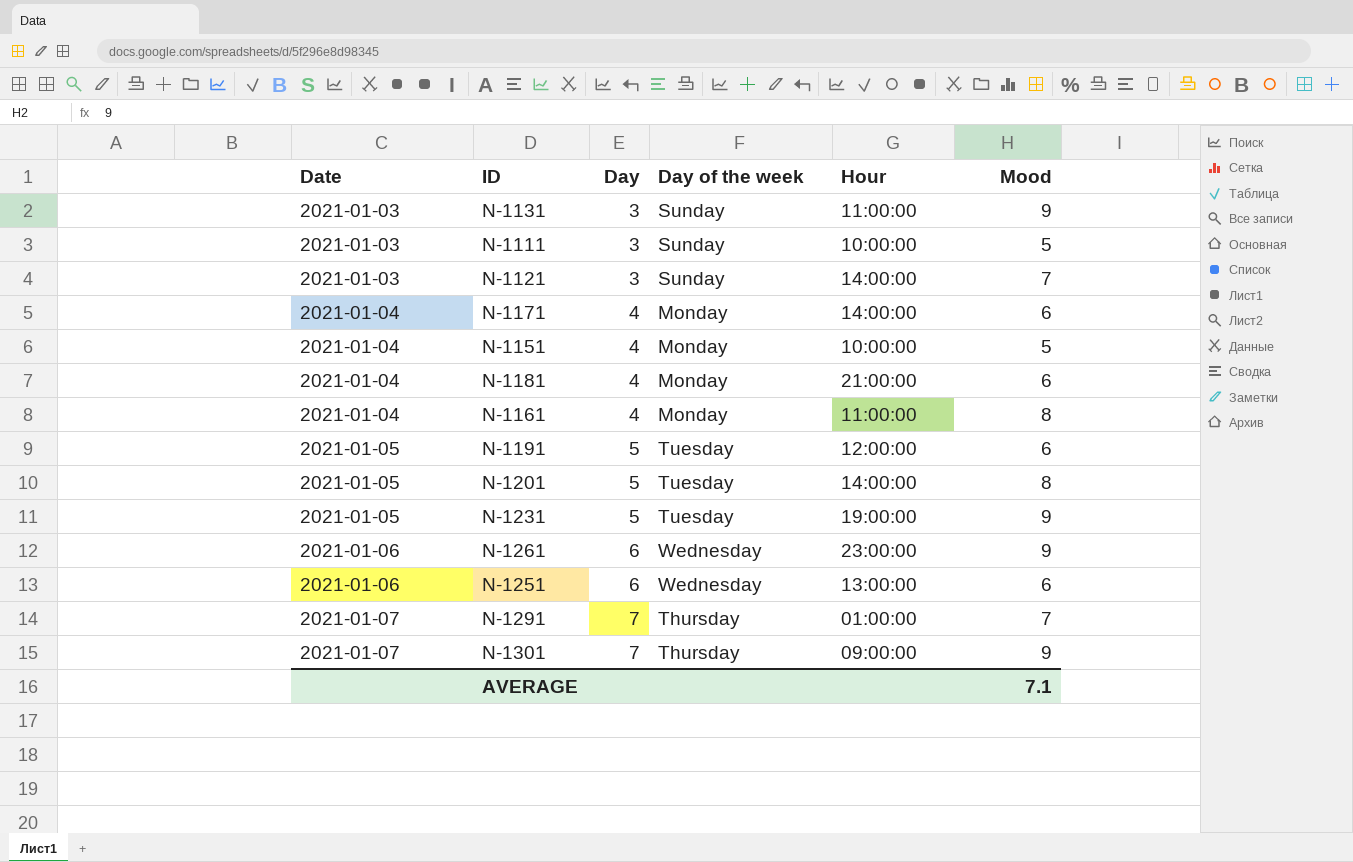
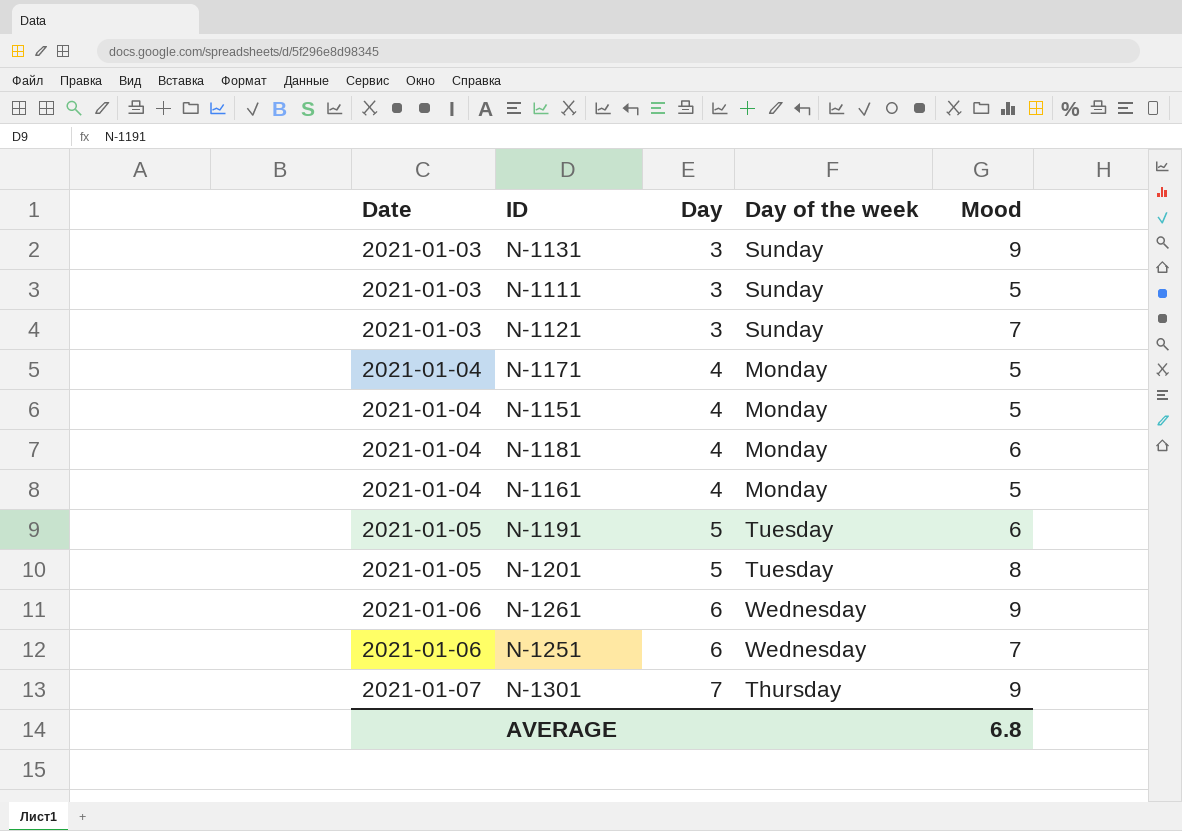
column Hour | position: 5 -> none
row N-1231: 2021-01-05 | 5 | Tuesday | 19:00:00 | 9 -> none
row N-1291: 2021-01-07 | 7 | Thursday | 01:00:00 | 7 -> none
N-1171 | Mood: 6 -> 5
N-1161 | Mood: 8 -> 5
N-1251 | Mood: 6 -> 7
AVERAGE | Mood: 7.1 -> 6.8

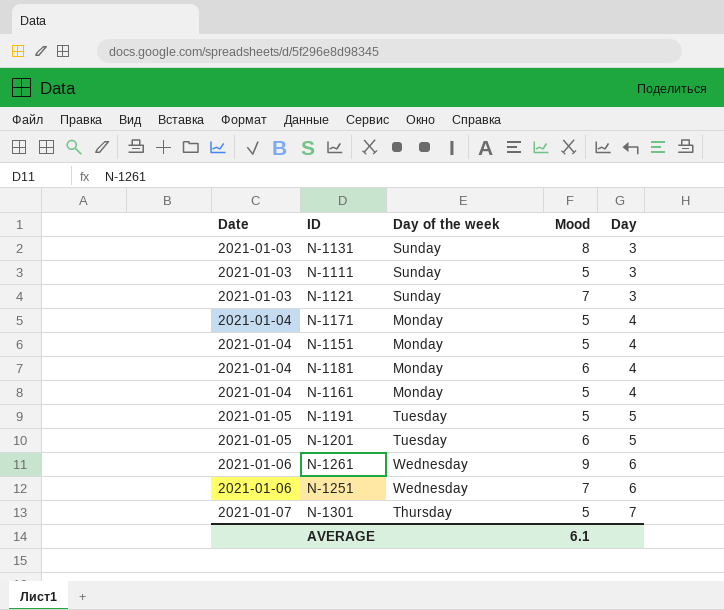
column Day | position: 3 -> 5
N-1131 | Mood: 9 -> 8
N-1191 | Mood: 6 -> 5
N-1201 | Mood: 8 -> 6
N-1301 | Mood: 9 -> 5
AVERAGE | Mood: 6.8 -> 6.1

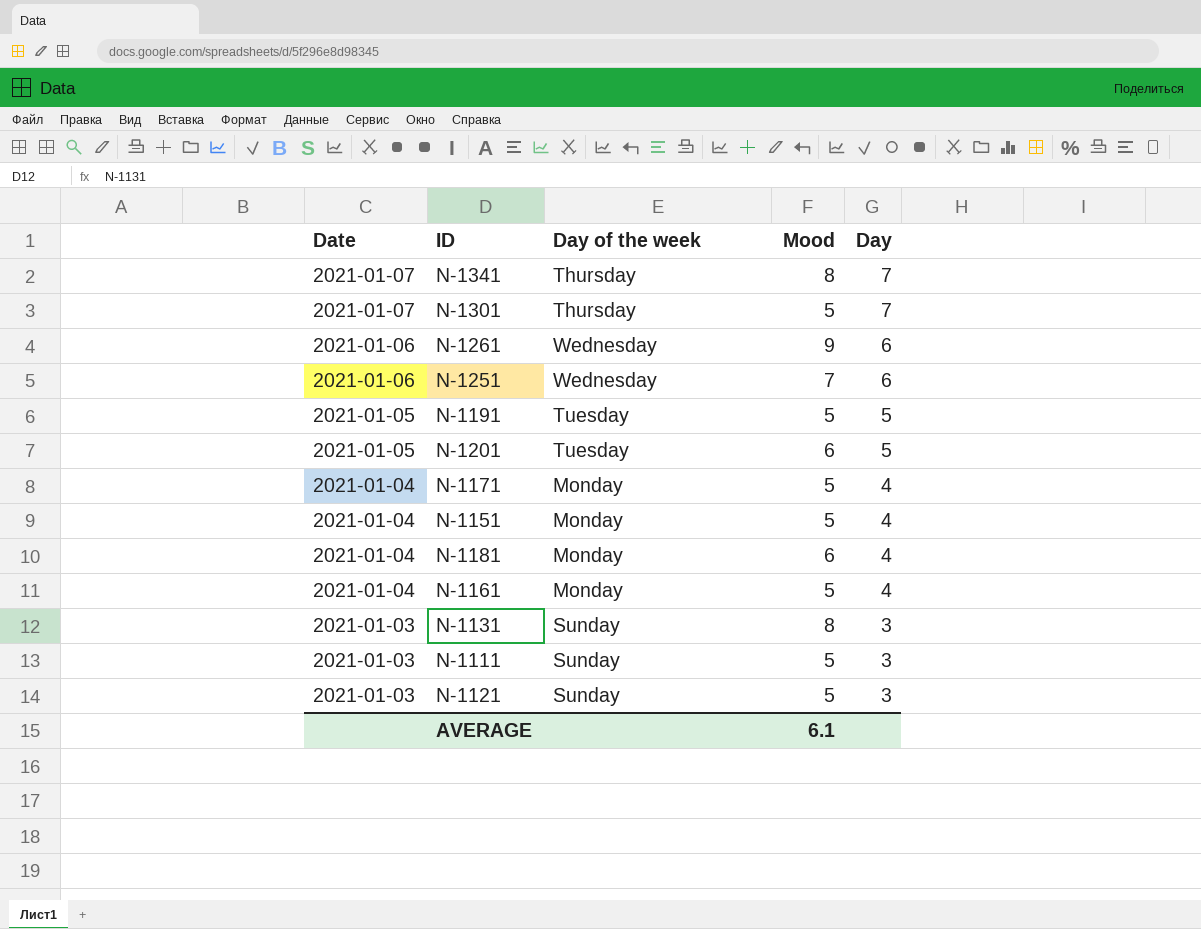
row order: Date ascending -> Date descending
row N-1341: none -> 2021-01-07 | Thursday | 8 | 7
N-1121 | Mood: 7 -> 5

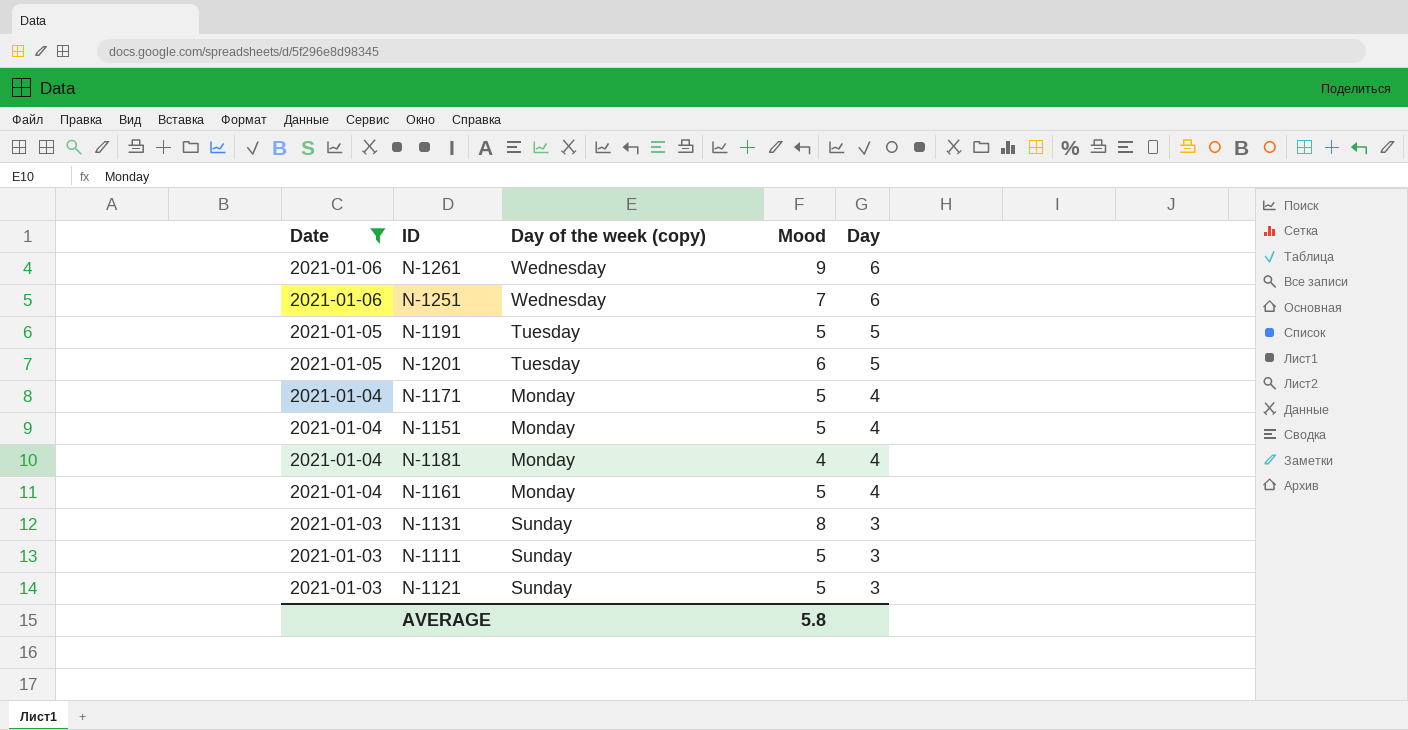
filter: none -> Date != 2021-01-07
column name: Day of the week -> Day of the week (copy)
N-1181 | Mood: 6 -> 4
AVERAGE | Mood: 6.1 -> 5.8

